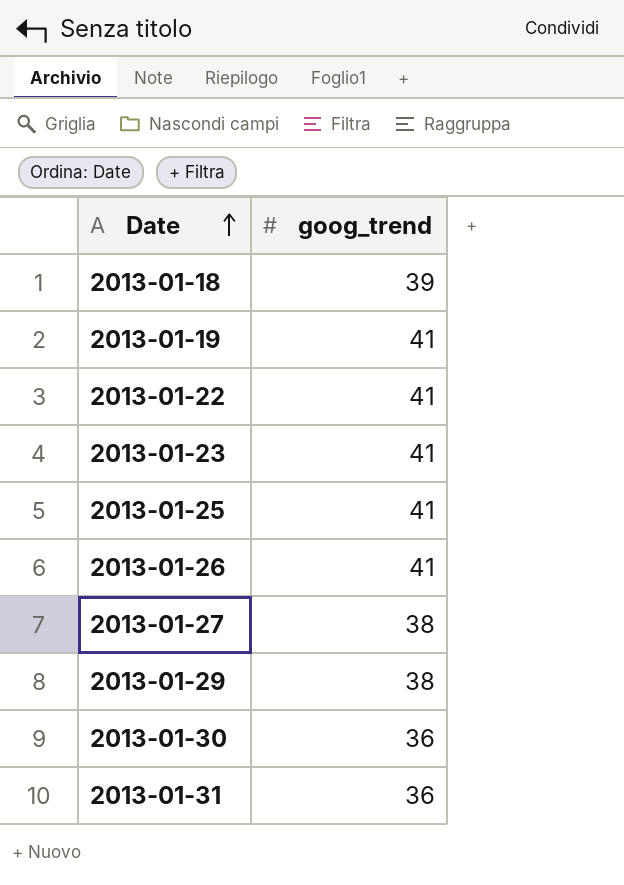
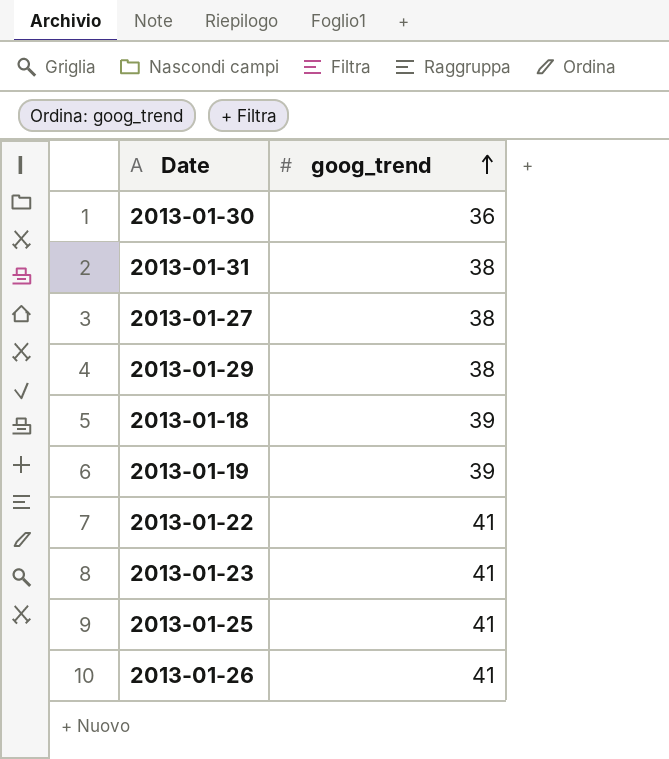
row order: Date ascending -> goog_trend ascending
2013-01-31 | goog_trend: 36 -> 38
2013-01-19 | goog_trend: 41 -> 39

